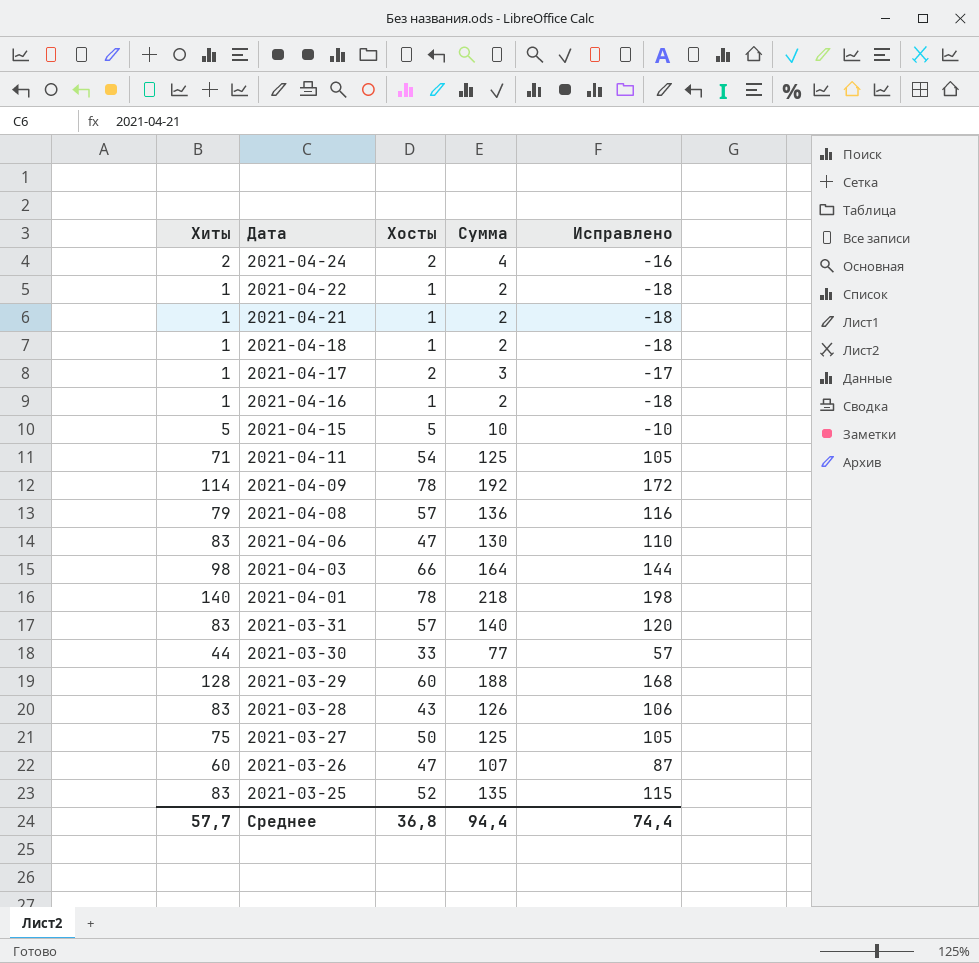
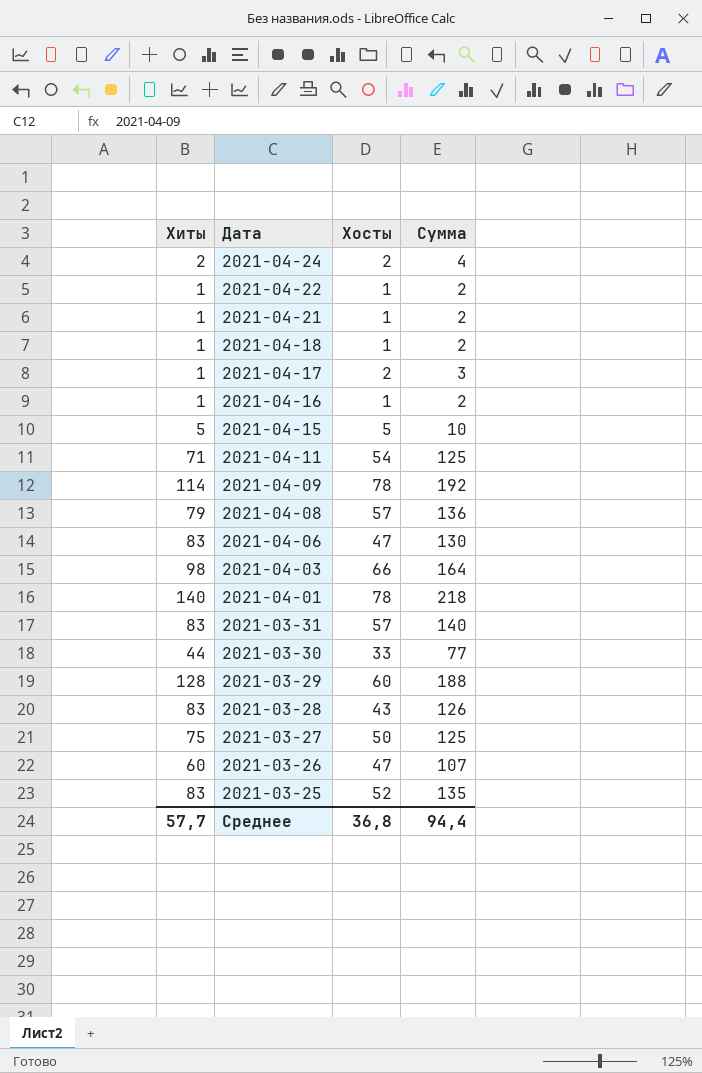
column Исправлено | formula: [Сумма] - 20 -> none

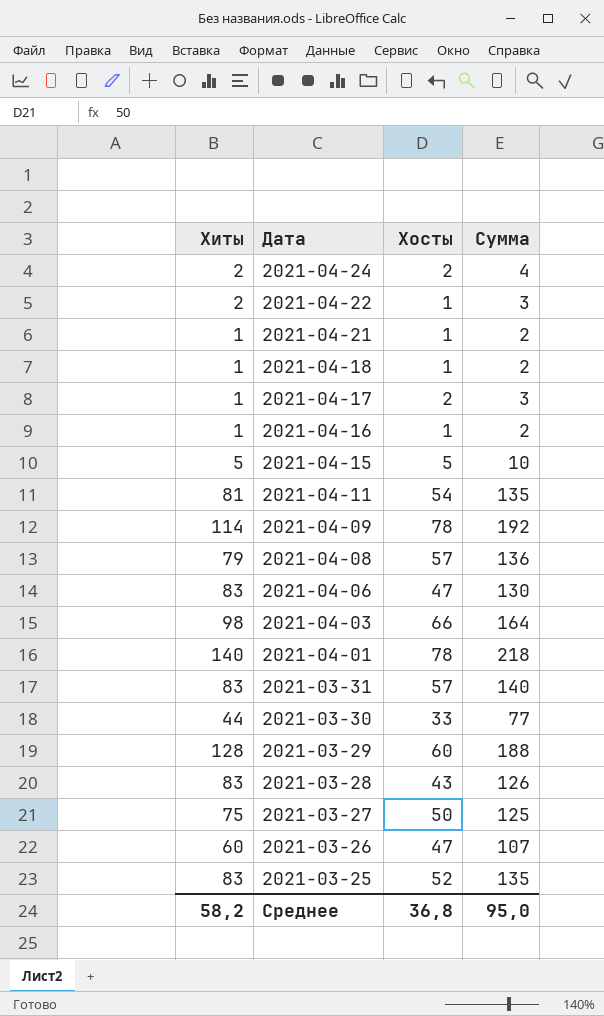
2021-04-22 | Хиты: 1 -> 2
2021-04-22 | Сумма: 2 -> 3
2021-04-11 | Хиты: 71 -> 81
2021-04-11 | Сумма: 125 -> 135
Среднее | Хиты: 57,7 -> 58,2
Среднее | Сумма: 94,4 -> 95,0

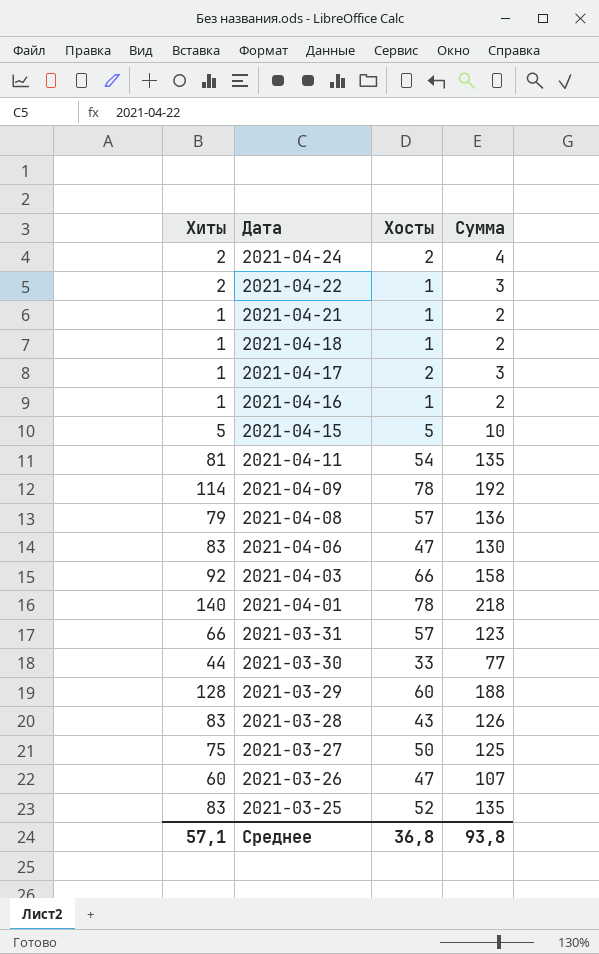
2021-04-03 | Хиты: 98 -> 92
2021-04-03 | Сумма: 164 -> 158
2021-03-31 | Хиты: 83 -> 66
2021-03-31 | Сумма: 140 -> 123
Среднее | Хиты: 58,2 -> 57,1
Среднее | Сумма: 95,0 -> 93,8

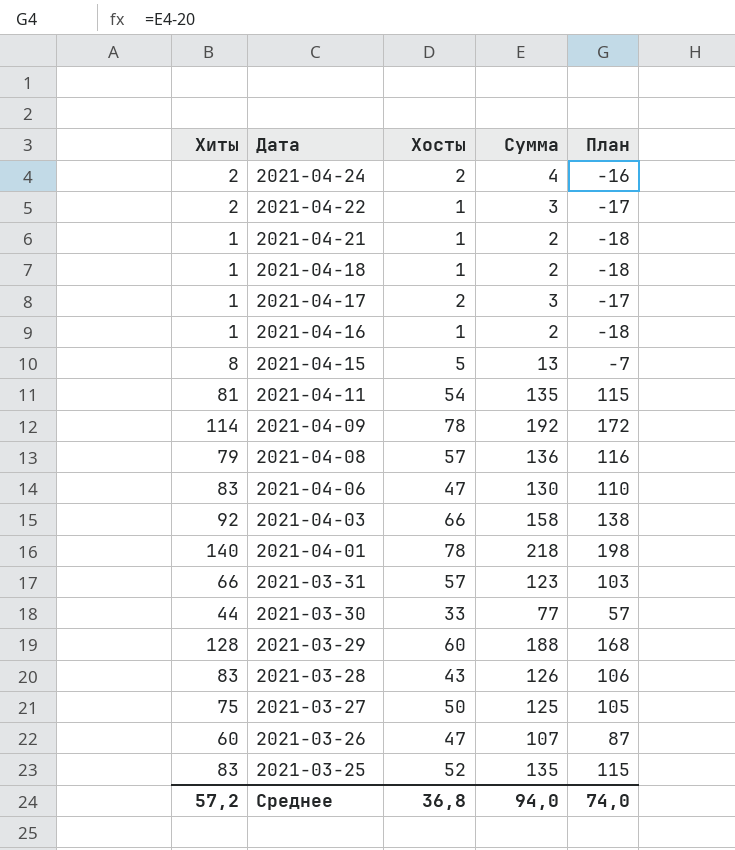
column План | formula: none -> [Сумма] - 20
2021-04-15 | Хиты: 5 -> 8
2021-04-15 | Сумма: 10 -> 13
Среднее | Хиты: 57,1 -> 57,2
Среднее | Сумма: 93,8 -> 94,0

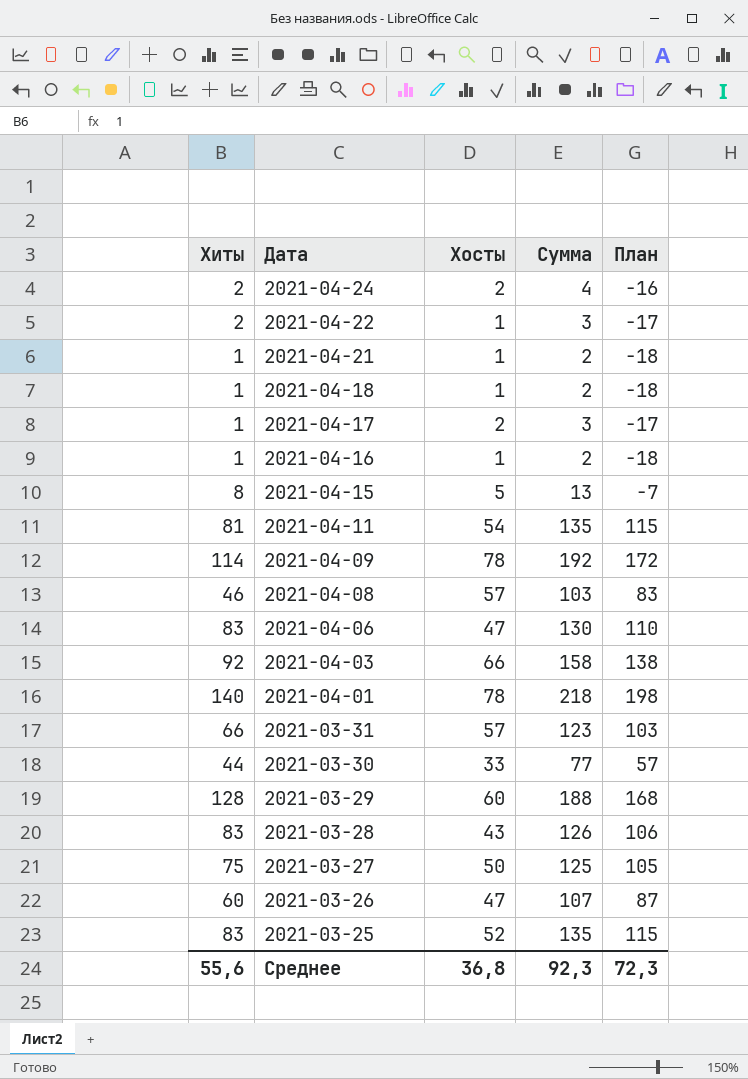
2021-04-08 | Хиты: 79 -> 46
2021-04-08 | Сумма: 136 -> 103
2021-04-08 | План: 116 -> 83
Среднее | Хиты: 57,2 -> 55,6
Среднее | Сумма: 94,0 -> 92,3
Среднее | План: 74,0 -> 72,3

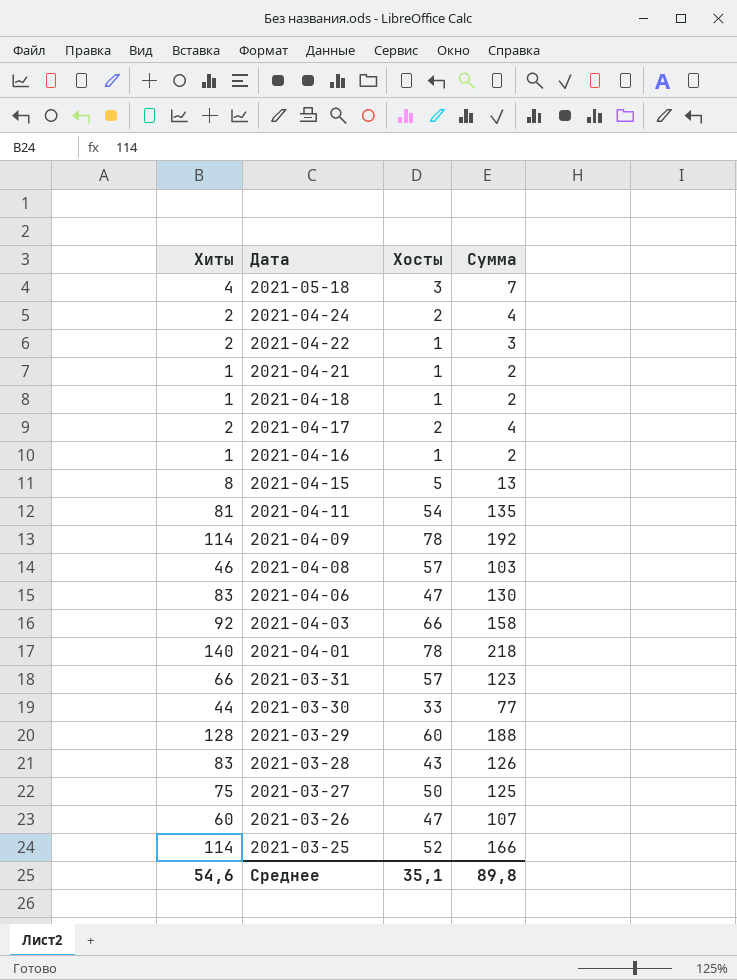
column План | formula: [Сумма] - 20 -> none
row 2021-05-18: none -> 4 | 3 | 7
2021-04-17 | Хиты: 1 -> 2
2021-04-17 | Сумма: 3 -> 4
2021-03-25 | Хиты: 83 -> 114
2021-03-25 | Сумма: 135 -> 166
Среднее | Хиты: 55,6 -> 54,6
Среднее | Хосты: 36,8 -> 35,1
Среднее | Сумма: 92,3 -> 89,8

